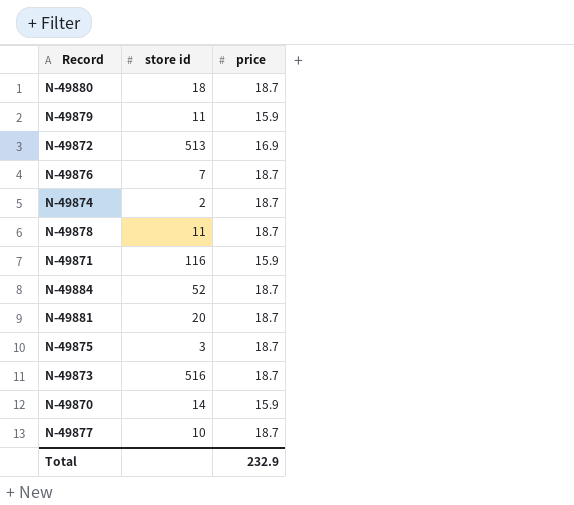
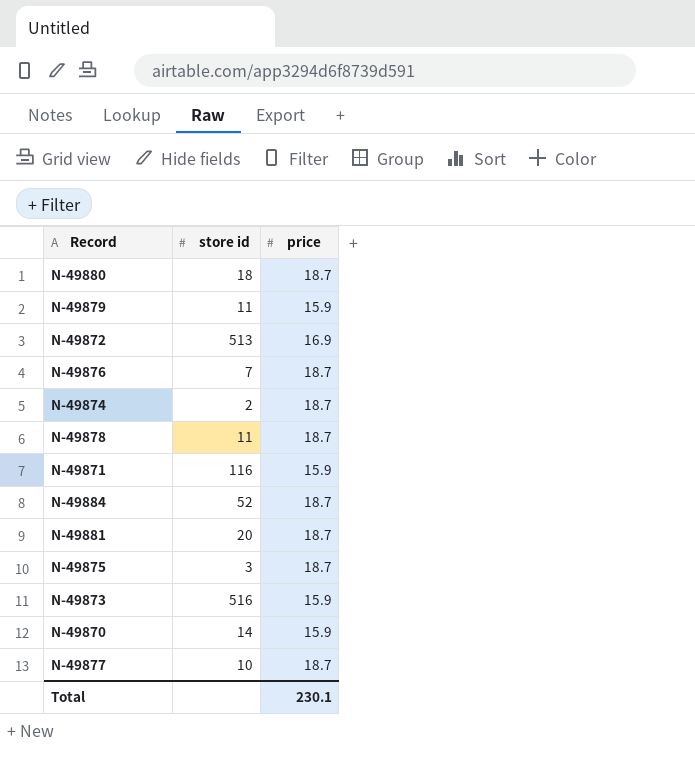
N-49873 | price: 18.7 -> 15.9
Total | price: 232.9 -> 230.1

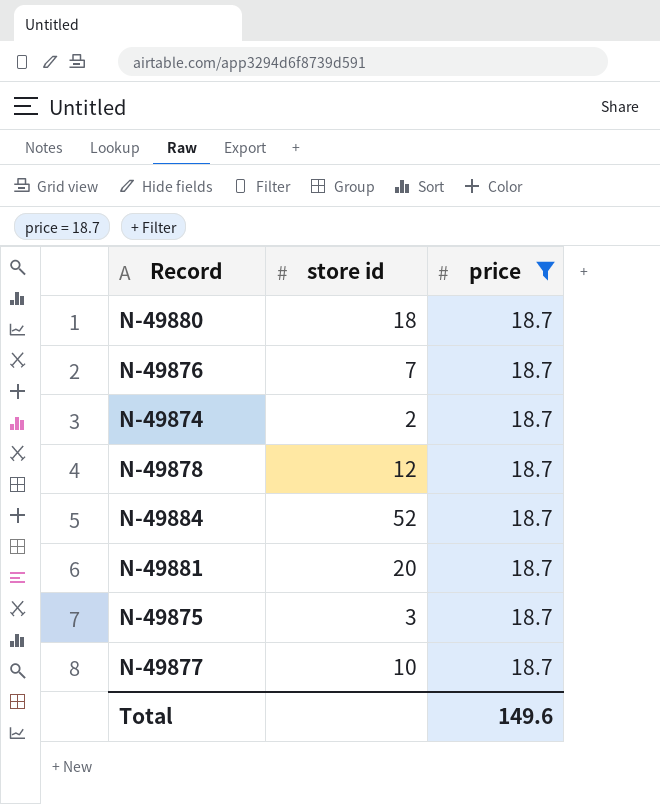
filter: none -> price = 18.7
N-49878 | store id: 11 -> 12
Total | price: 230.1 -> 149.6

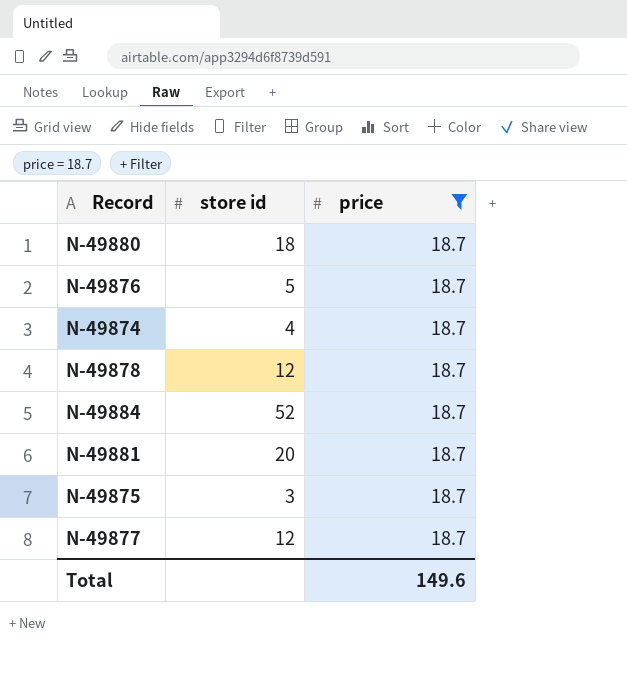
N-49876 | store id: 7 -> 5
N-49874 | store id: 2 -> 4
N-49877 | store id: 10 -> 12

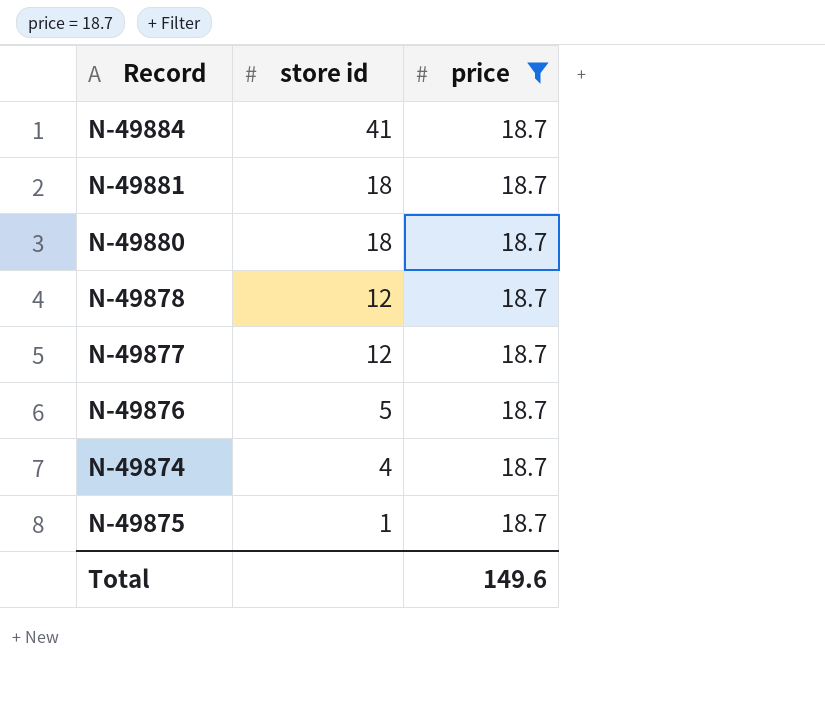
row order: none -> store id descending
N-49884 | store id: 52 -> 41
N-49881 | store id: 20 -> 18
N-49875 | store id: 3 -> 1

